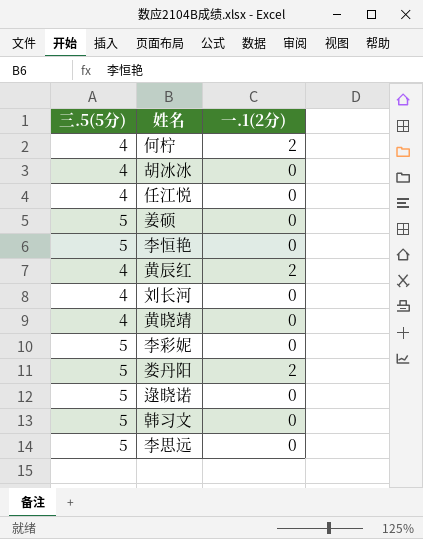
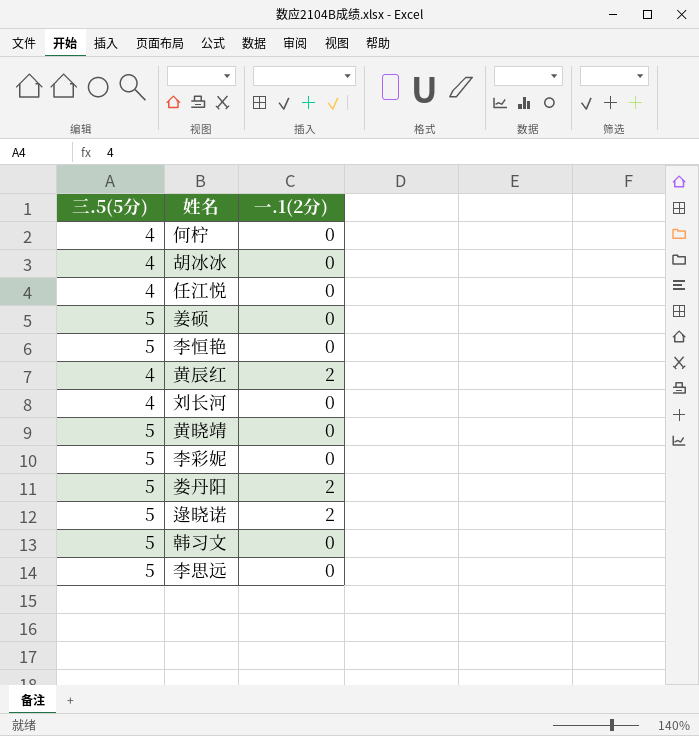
何柠 | 一.1(2分): 2 -> 0
黄晓靖 | 三.5(5分): 4 -> 5
逯晓诺 | 一.1(2分): 0 -> 2

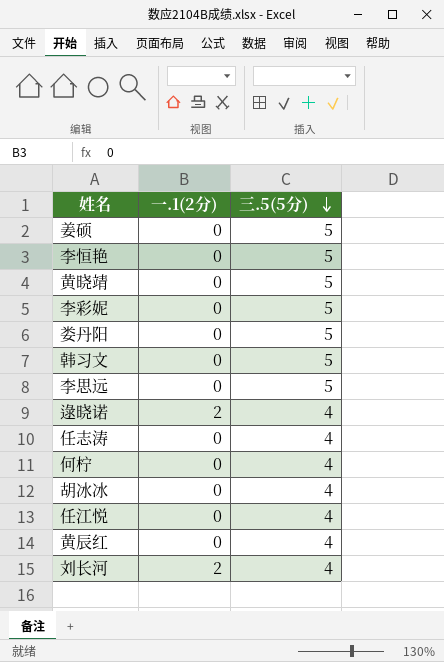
row order: none -> 三.5(5分) descending
column 三.5(5分) | position: 1 -> 3
娄丹阳 | 一.1(2分): 2 -> 0
逯晓诺 | 三.5(5分): 5 -> 4
row 任志涛: none -> 0 | 4
黄辰红 | 一.1(2分): 2 -> 0
刘长河 | 一.1(2分): 0 -> 2

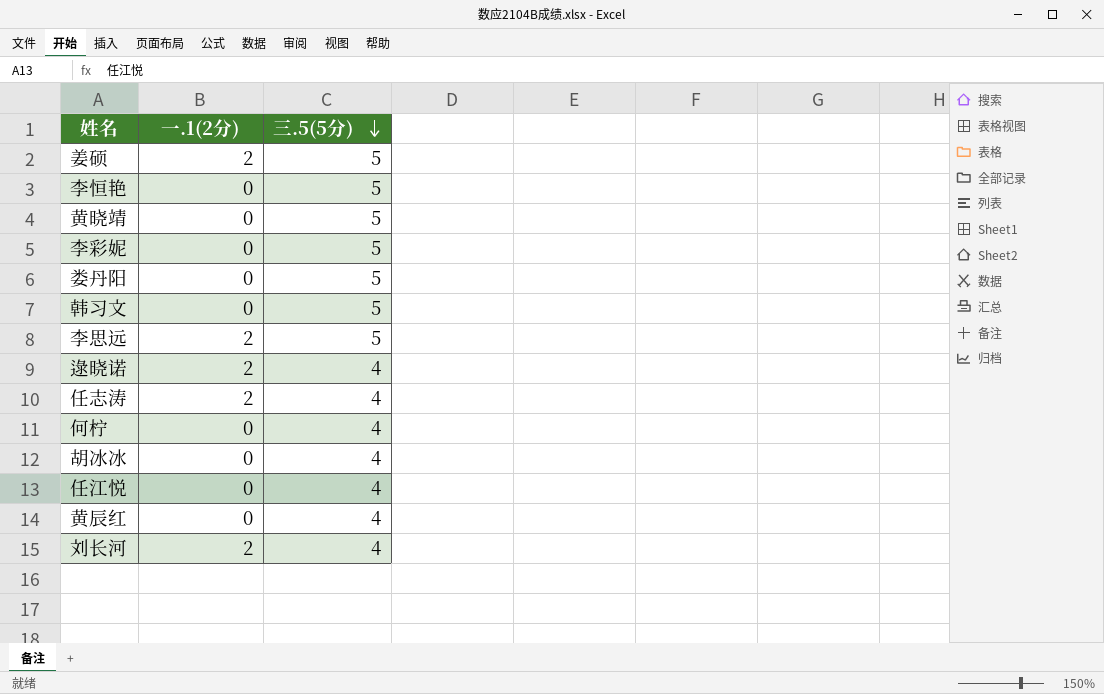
姜硕 | 一.1(2分): 0 -> 2
李思远 | 一.1(2分): 0 -> 2
任志涛 | 一.1(2分): 0 -> 2

